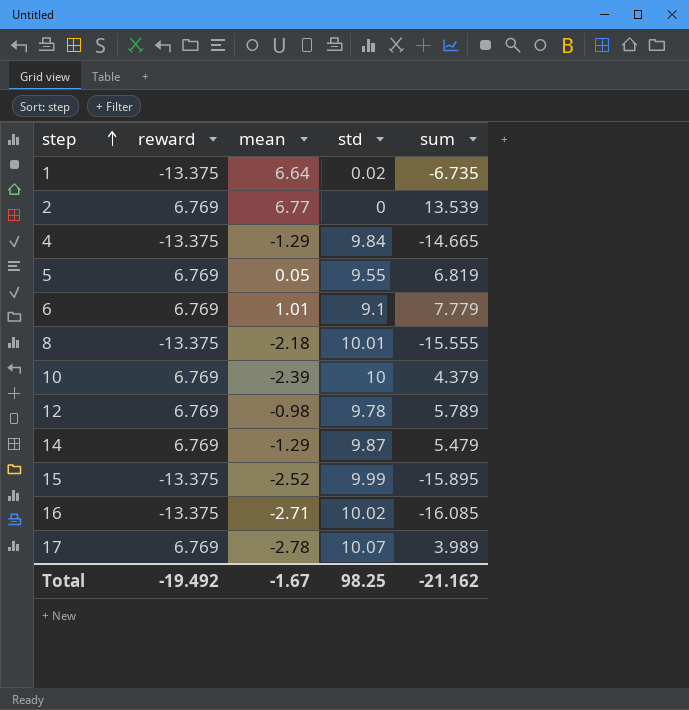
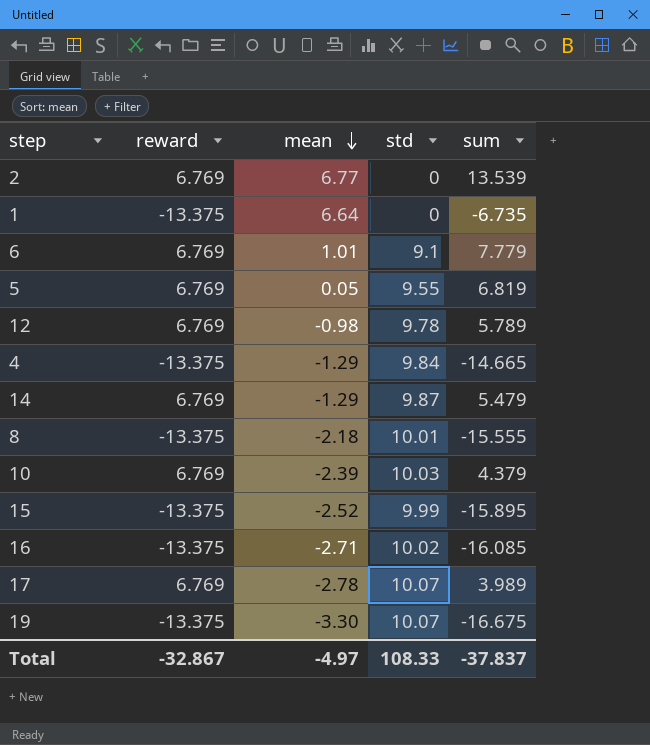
row order: step ascending -> mean descending
1 | std: 0.02 -> 0
10 | std: 10 -> 10.03
row 19: none -> -13.375 | -3.30 | 10.07 | -16.675
Total | reward: -19.492 -> -32.867
Total | mean: -1.67 -> -4.97
Total | std: 98.25 -> 108.33
Total | sum: -21.162 -> -37.837

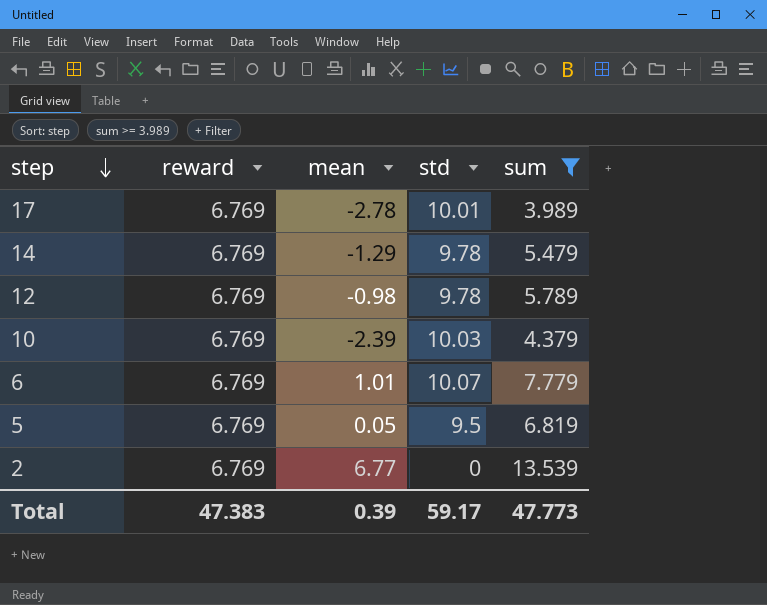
filter: none -> sum >= 3.989
row order: mean descending -> step descending
17 | std: 10.07 -> 10.01
14 | std: 9.87 -> 9.78
6 | std: 9.1 -> 10.07
5 | std: 9.55 -> 9.5
Total | reward: -32.867 -> 47.383
Total | mean: -4.97 -> 0.39
Total | std: 108.33 -> 59.17
Total | sum: -37.837 -> 47.773

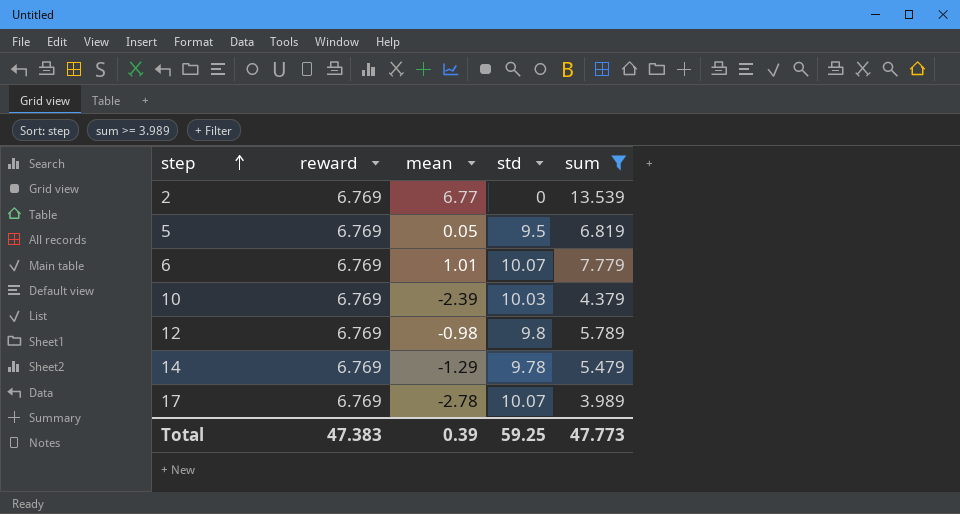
row order: step descending -> step ascending
12 | std: 9.78 -> 9.8
17 | std: 10.01 -> 10.07
Total | std: 59.17 -> 59.25

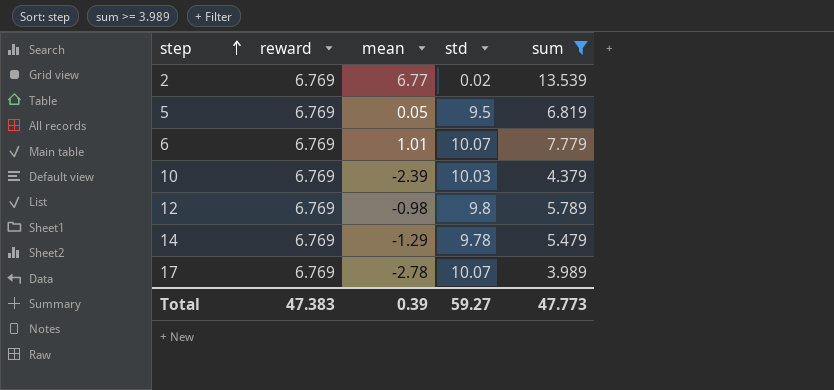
2 | std: 0 -> 0.02
Total | std: 59.25 -> 59.27

